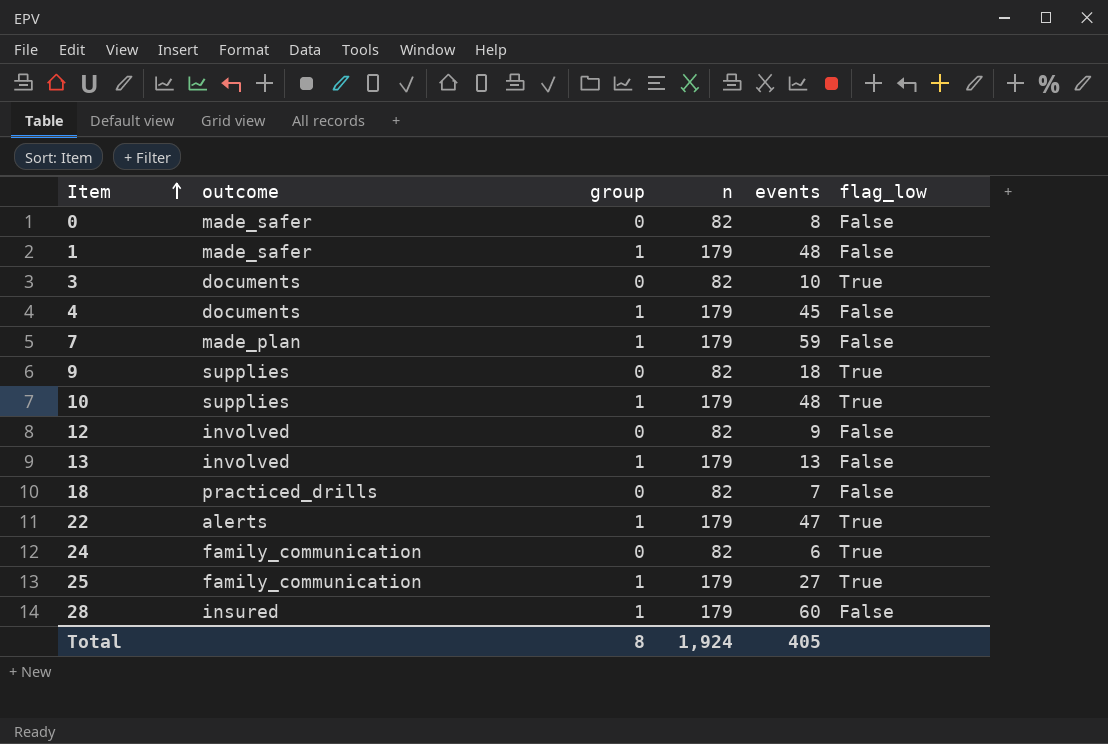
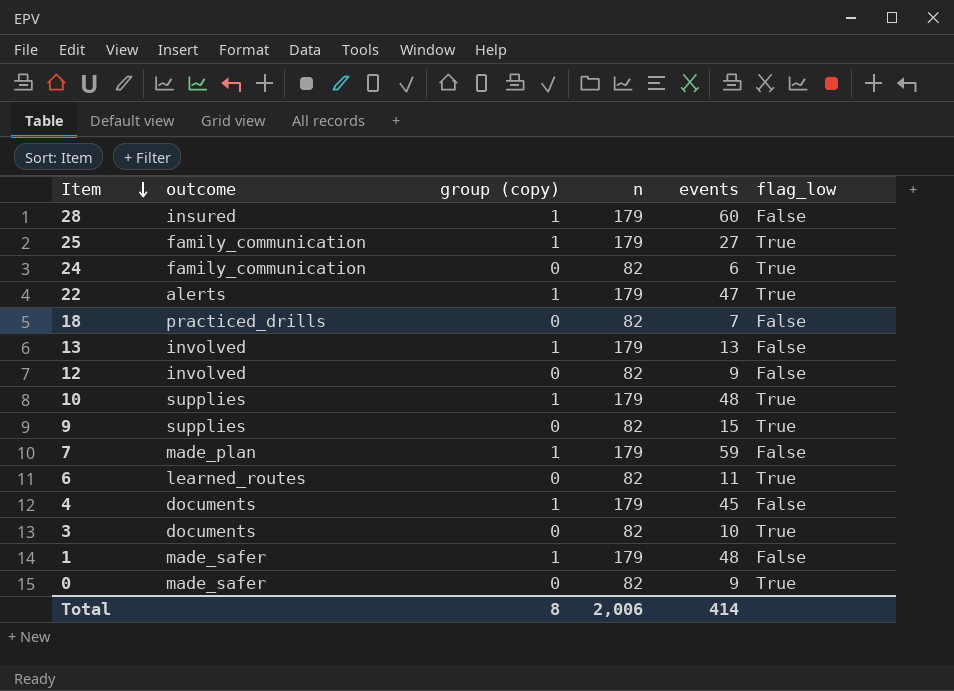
row order: Item ascending -> Item descending
column name: group -> group (copy)
9 | events: 18 -> 15
row 6: none -> learned_routes | 0 | 82 | 11 | True
0 | events: 8 -> 9
0 | flag_low: False -> True
Total | n: 1,924 -> 2,006
Total | events: 405 -> 414

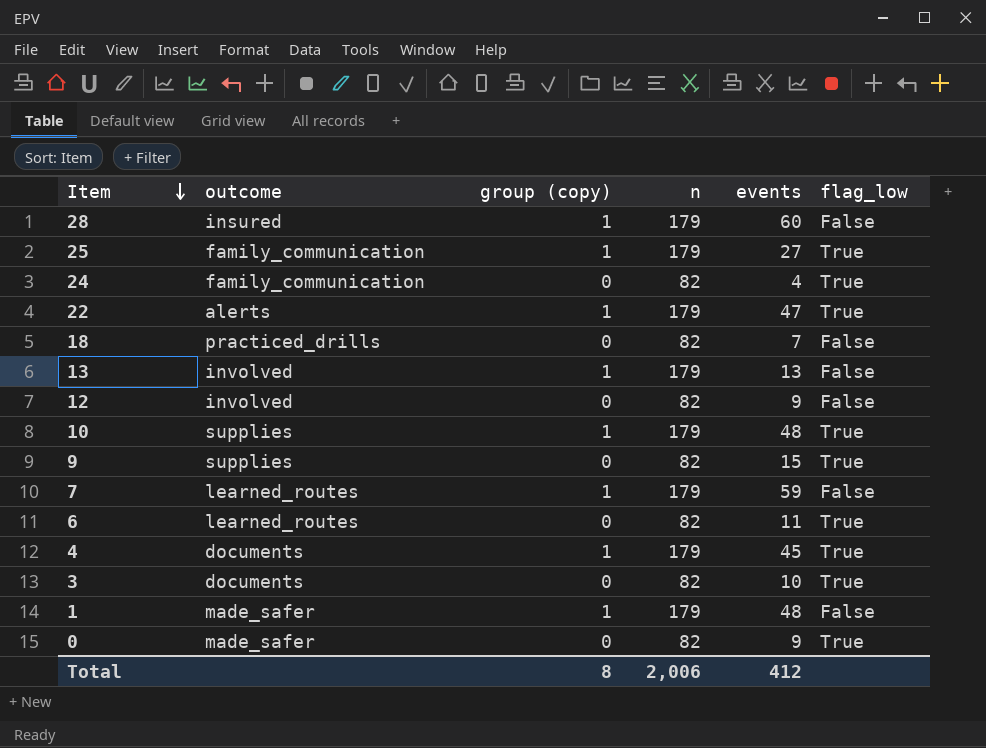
24 | events: 6 -> 4
7 | outcome: made_plan -> learned_routes
4 | flag_low: False -> True
Total | events: 414 -> 412

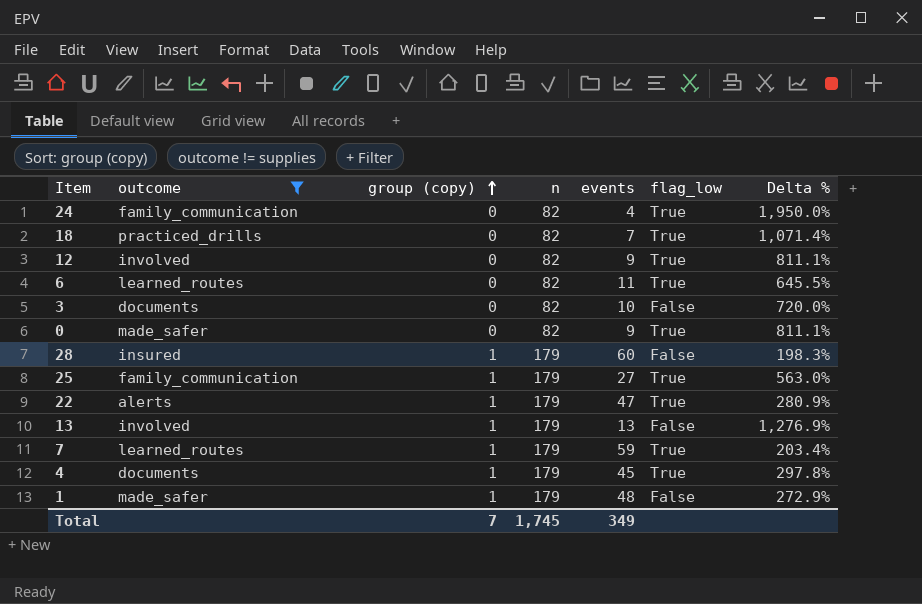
filter: none -> outcome != supplies
row order: Item descending -> group (copy) ascending
column Delta % | formula: none -> ([n] - [events]) / [events]
18 | flag_low: False -> True
12 | flag_low: False -> True
3 | flag_low: True -> False
7 | flag_low: False -> True
Total | group (copy): 8 -> 7
Total | n: 2,006 -> 1,745
Total | events: 412 -> 349

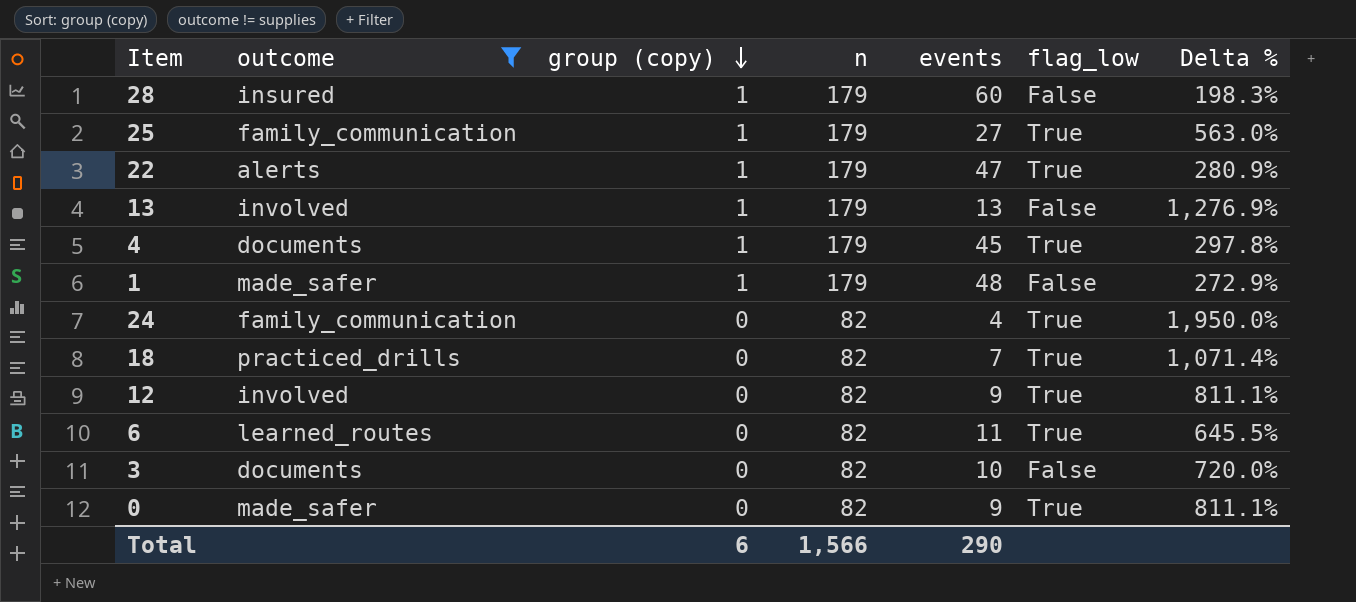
row order: group (copy) ascending -> group (copy) descending
row 7: learned_routes | 1 | 179 | 59 | True | 203.4% -> none
Total | group (copy): 7 -> 6
Total | n: 1,745 -> 1,566
Total | events: 349 -> 290

